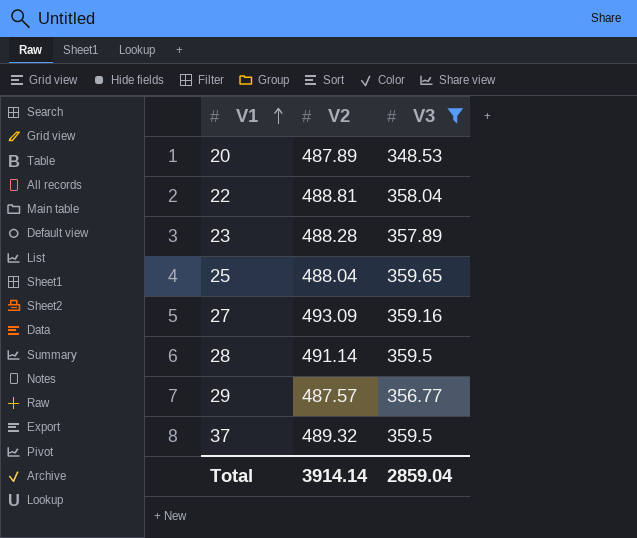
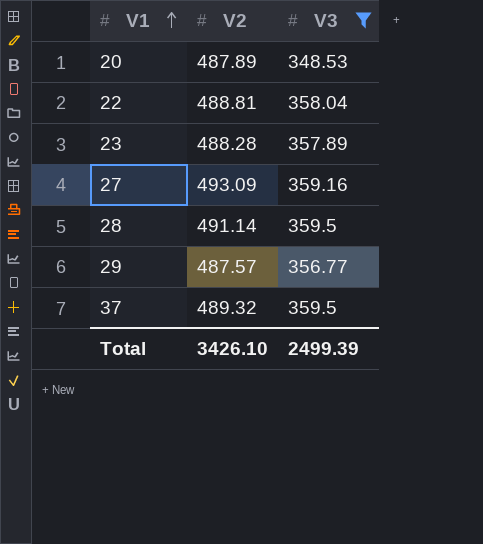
row 25: 488.04 | 359.65 -> none
Total | V2: 3914.14 -> 3426.10
Total | V3: 2859.04 -> 2499.39

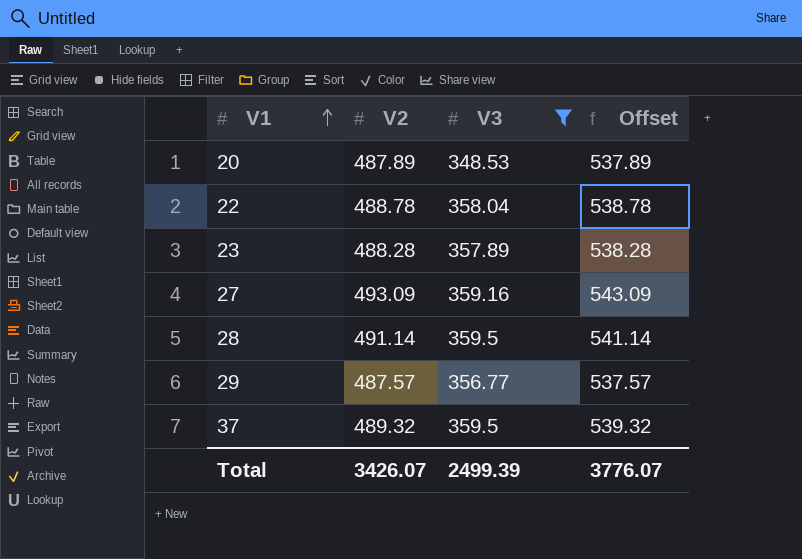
column Offset | formula: none -> [V2] + 50
22 | V2: 488.81 -> 488.78
Total | V2: 3426.10 -> 3426.07

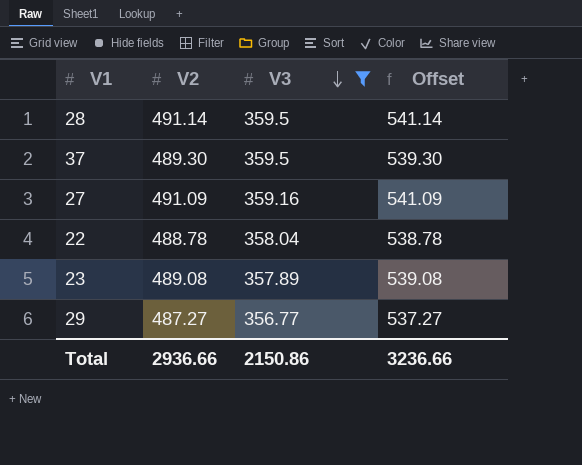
row order: V1 ascending -> V3 descending
row 20: 487.89 | 348.53 | 537.89 -> none
37 | V2: 489.32 -> 489.30
37 | Offset: 539.32 -> 539.30
27 | V2: 493.09 -> 491.09
27 | Offset: 543.09 -> 541.09
23 | V2: 488.28 -> 489.08
23 | Offset: 538.28 -> 539.08
29 | V2: 487.57 -> 487.27
29 | Offset: 537.57 -> 537.27
Total | V2: 3426.07 -> 2936.66
Total | V3: 2499.39 -> 2150.86
Total | Offset: 3776.07 -> 3236.66

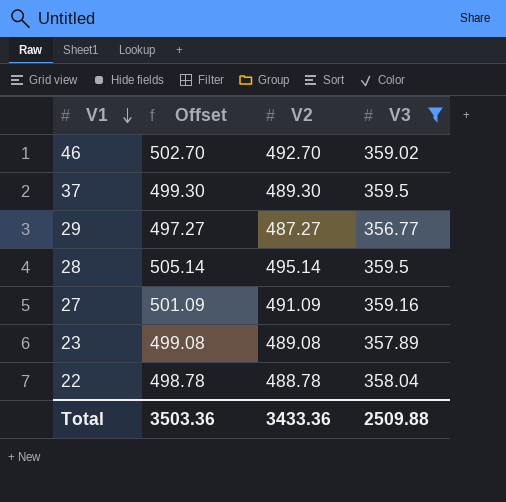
row order: V3 descending -> V1 descending
column Offset | formula: [V2] + 50 -> [V2] + 10
column Offset | position: 4 -> 2
row 46: none -> 502.70 | 492.70 | 359.02
28 | V2: 491.14 -> 495.14
Total | Offset: 3236.66 -> 3503.36
Total | V2: 2936.66 -> 3433.36
Total | V3: 2150.86 -> 2509.88

